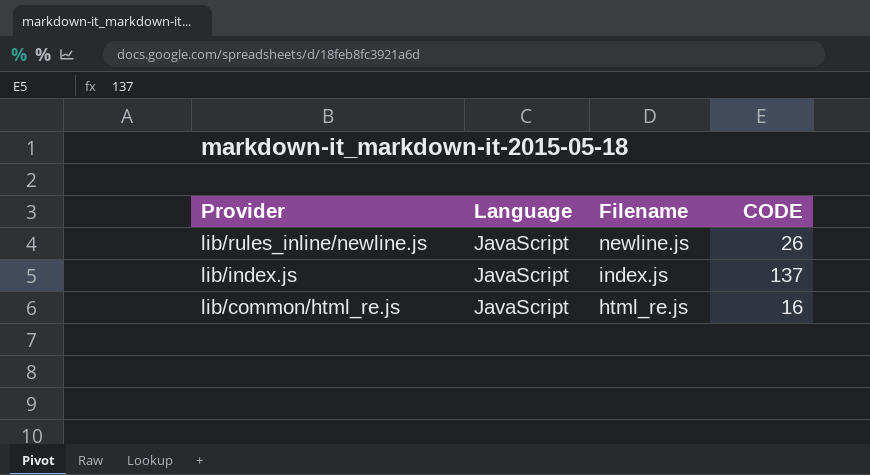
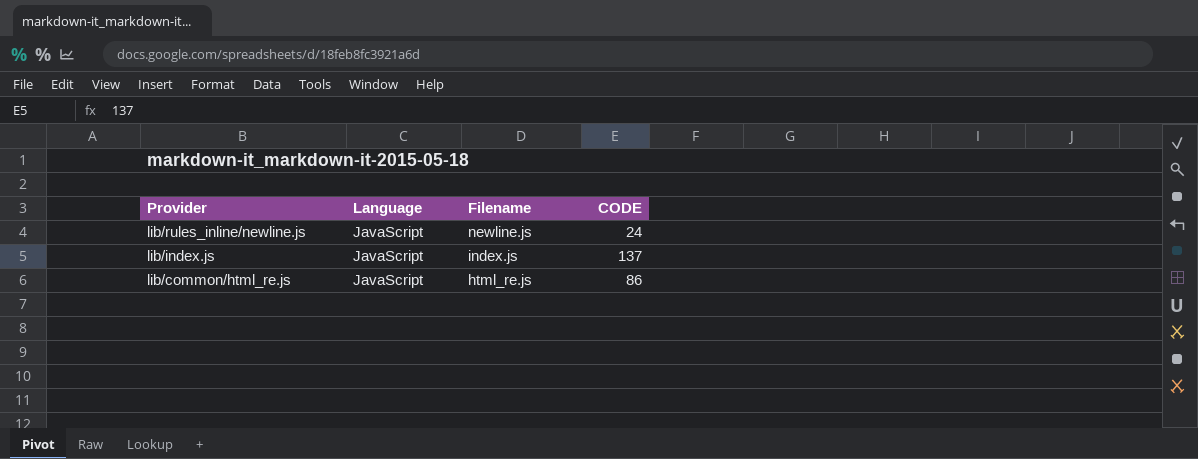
lib/rules_inline/newline.js | CODE: 26 -> 24
lib/common/html_re.js | CODE: 16 -> 86

